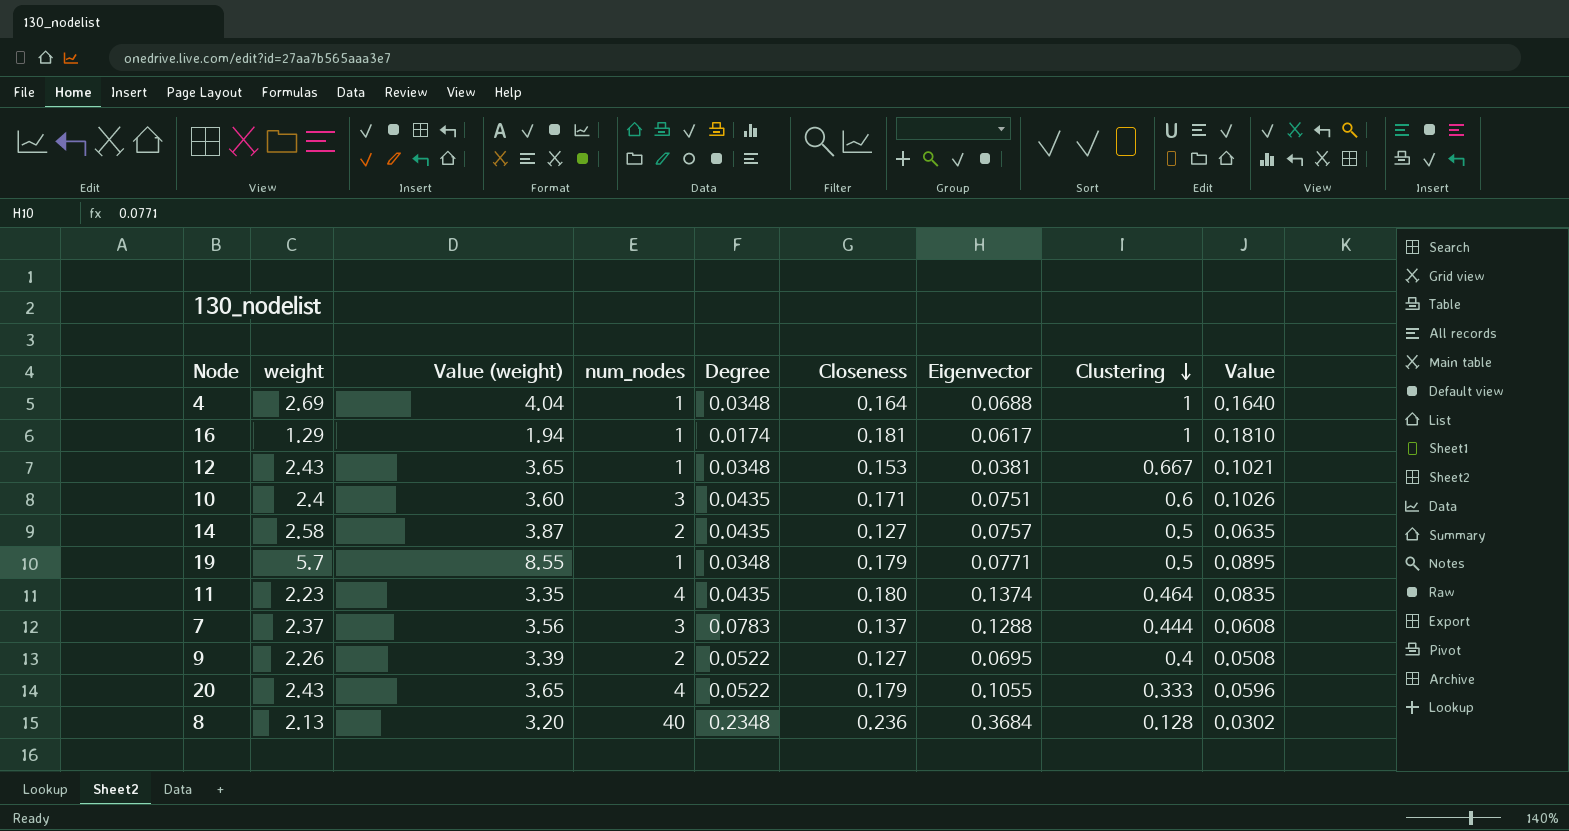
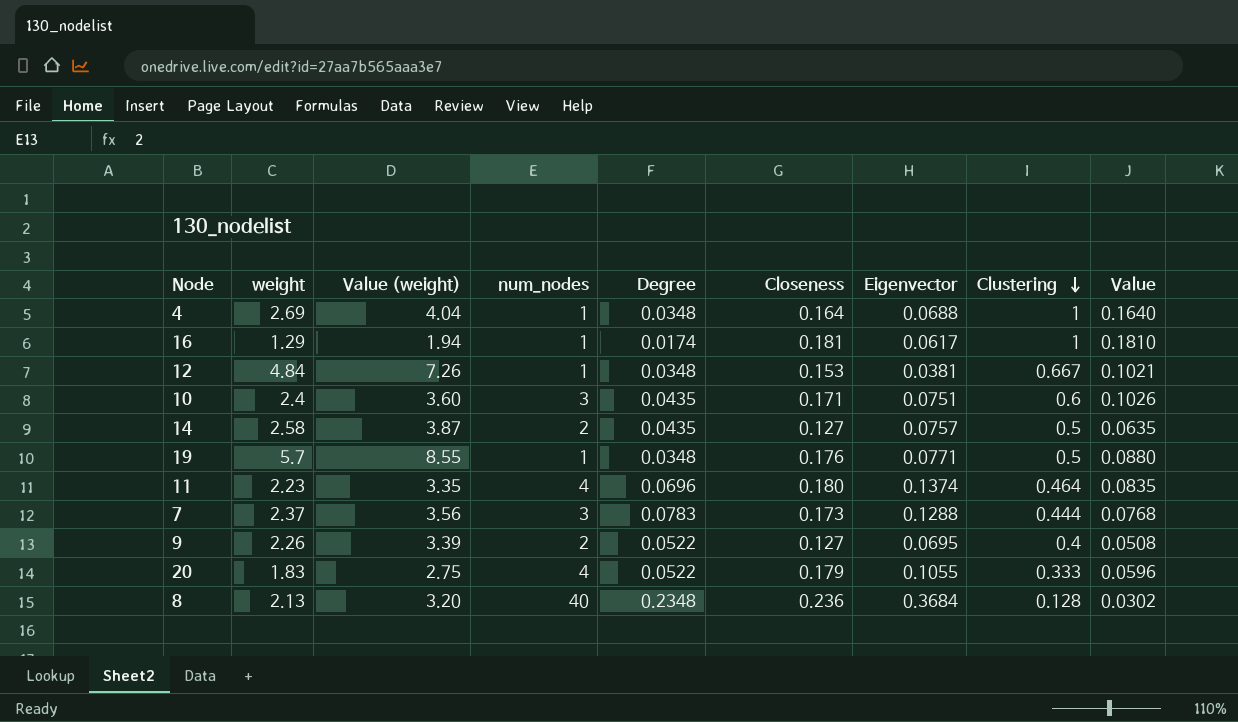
12 | weight: 2.43 -> 4.84
12 | Value (weight): 3.65 -> 7.26
19 | Closeness: 0.179 -> 0.176
19 | Value: 0.0895 -> 0.0880
11 | Degree: 0.0435 -> 0.0696
7 | Closeness: 0.137 -> 0.173
7 | Value: 0.0608 -> 0.0768
20 | weight: 2.43 -> 1.83
20 | Value (weight): 3.65 -> 2.75

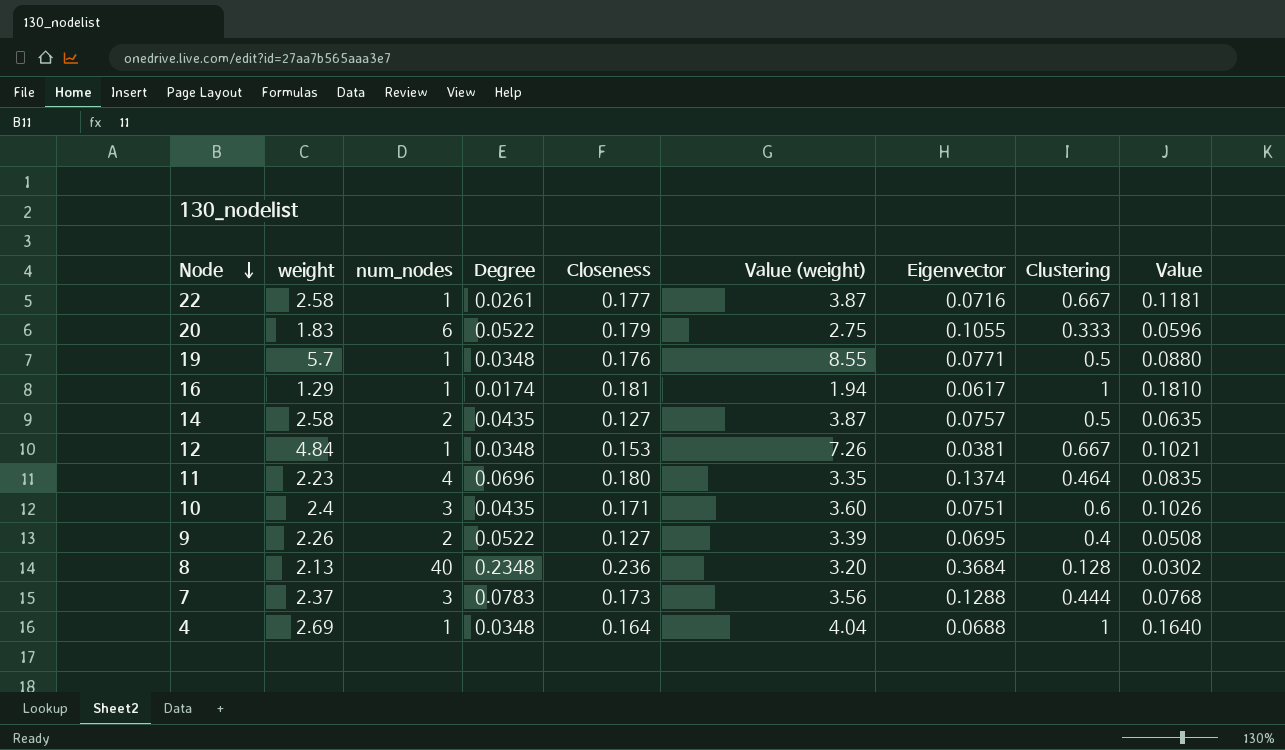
row order: Clustering descending -> Node descending
column Value (weight) | position: 3 -> 6
row 22: none -> 2.58 | 1 | 0.0261 | 0.177 | 3.87 | 0.0716 | 0.667 | 0.1181
20 | num_nodes: 4 -> 6

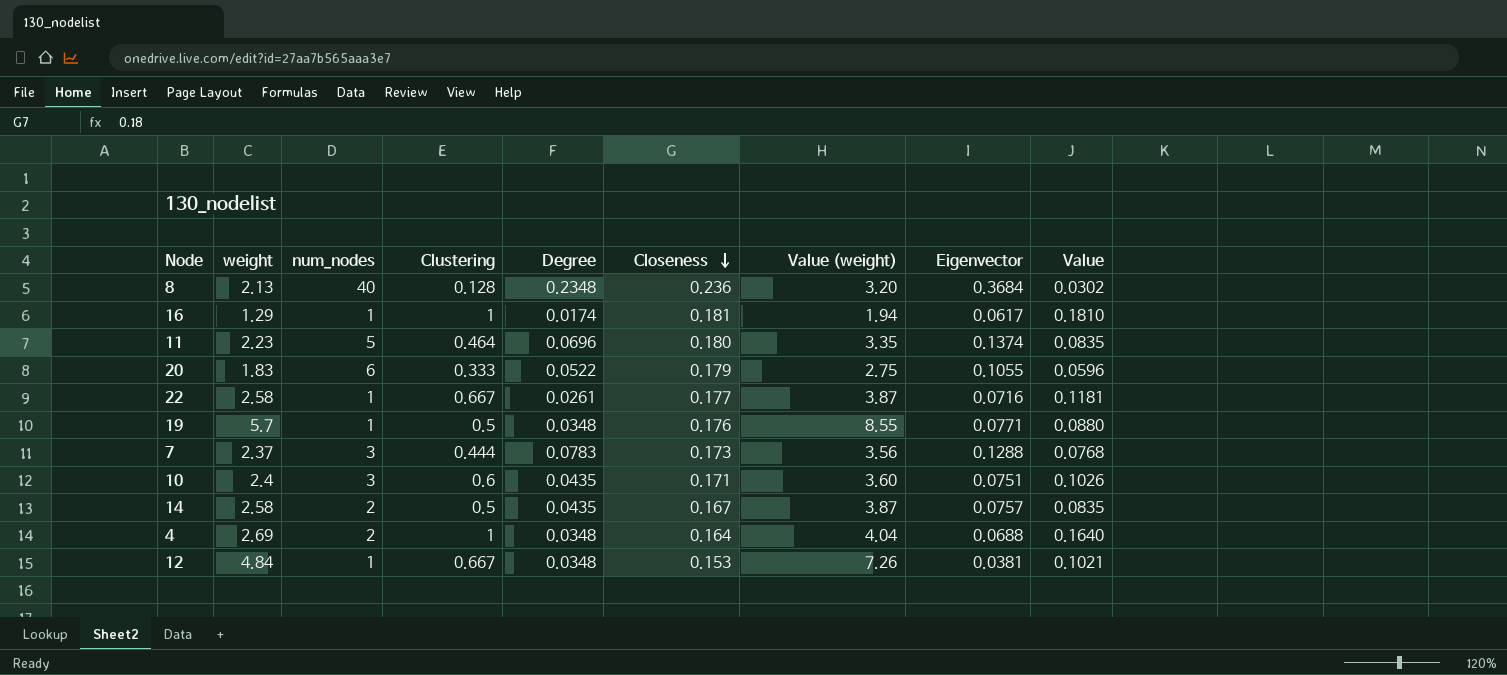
row order: Node descending -> Closeness descending
column Clustering | position: 8 -> 4
row 9: 2.26 | 2 | 0.0522 | 0.127 | 3.39 | 0.0695 | 0.4 | 0.0508 -> none
11 | num_nodes: 4 -> 5
14 | Closeness: 0.127 -> 0.167
14 | Value: 0.0635 -> 0.0835
4 | num_nodes: 1 -> 2

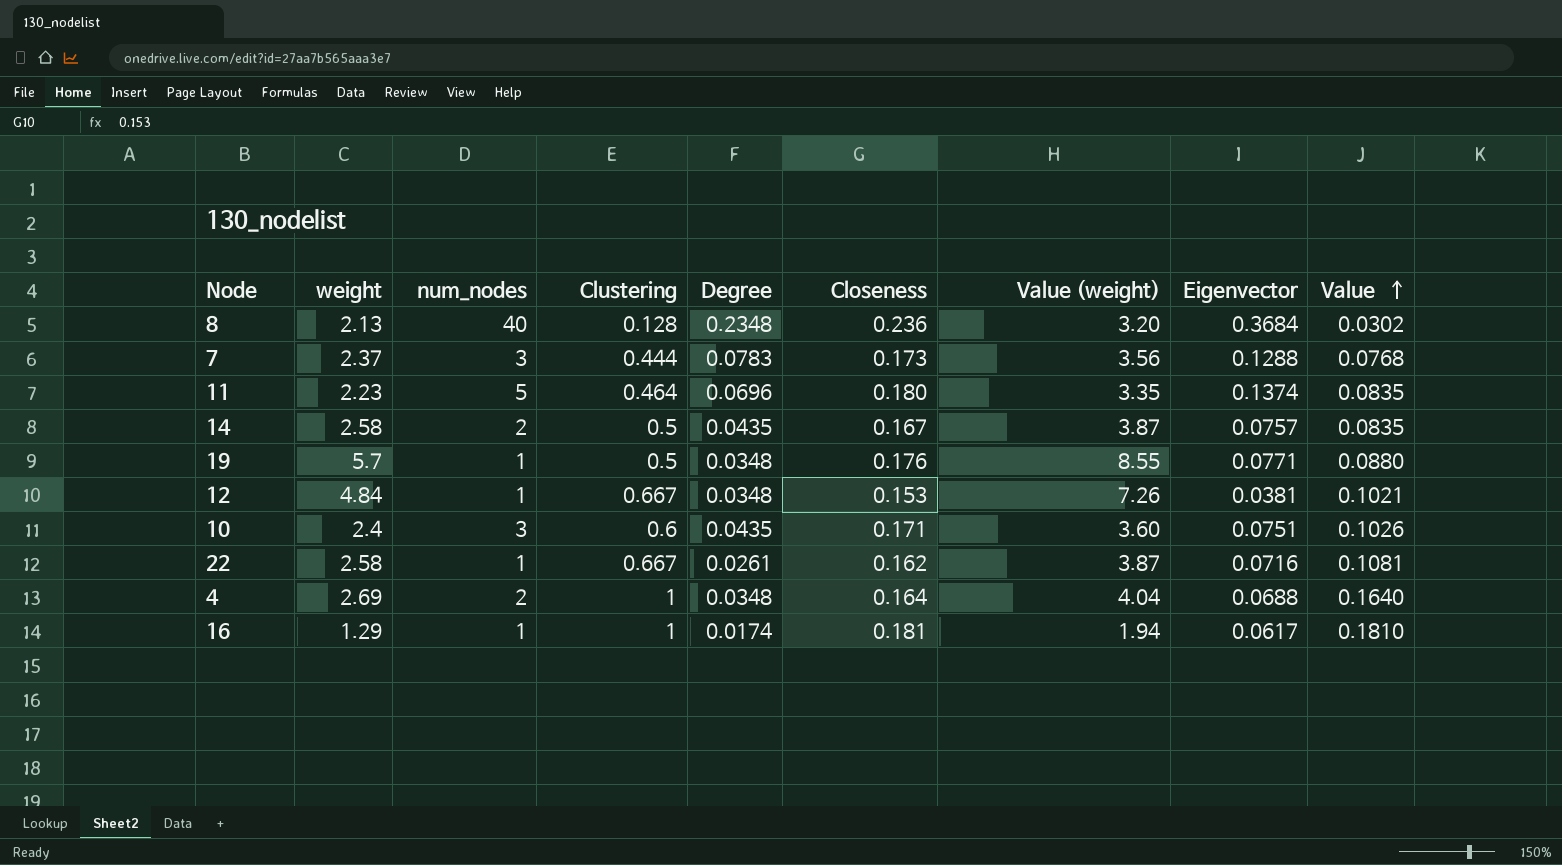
row order: Closeness descending -> Value ascending
row 20: 1.83 | 6 | 0.333 | 0.0522 | 0.179 | 2.75 | 0.1055 | 0.0596 -> none
22 | Closeness: 0.177 -> 0.162
22 | Value: 0.1181 -> 0.1081

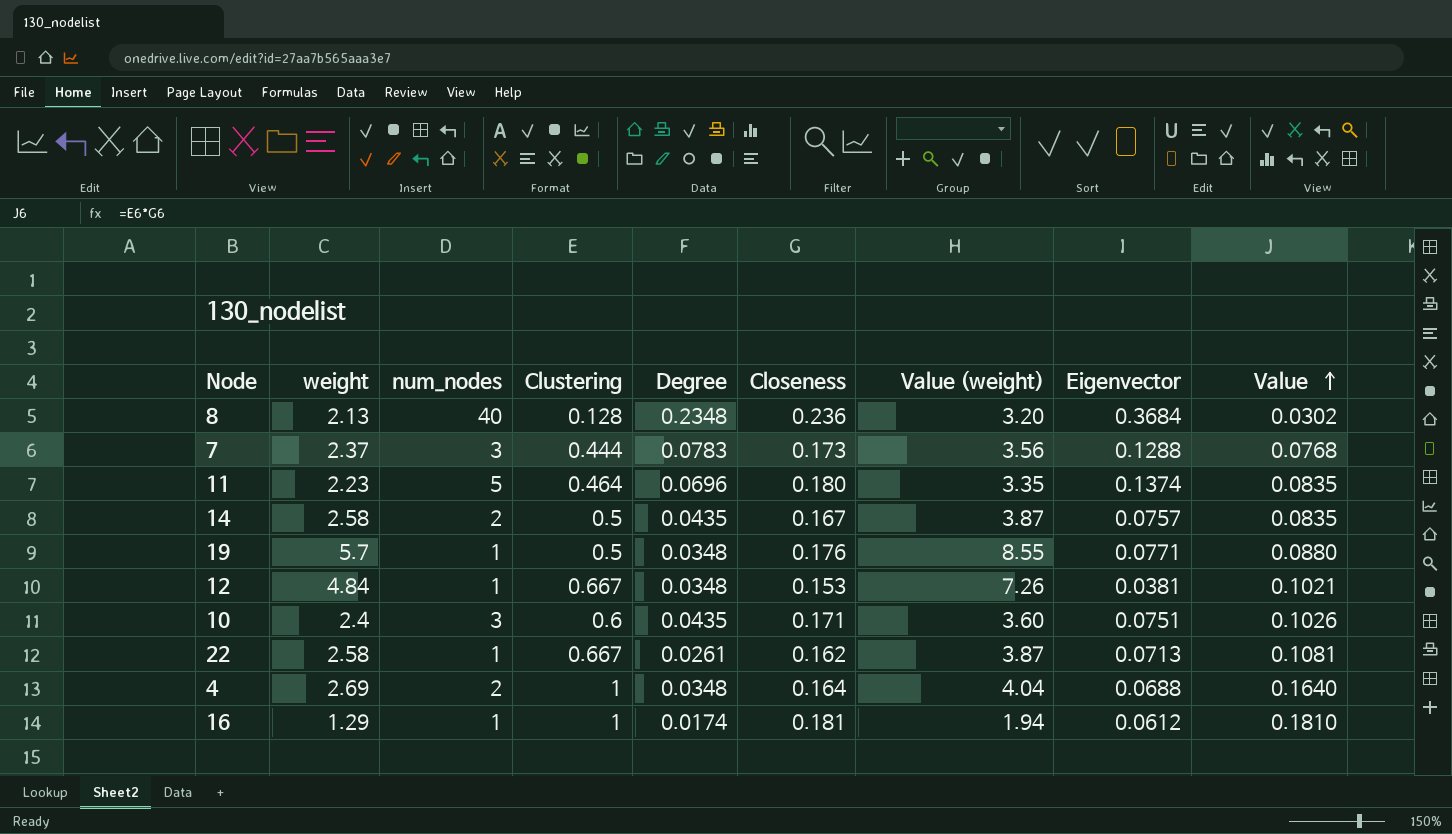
22 | Eigenvector: 0.0716 -> 0.0713
16 | Eigenvector: 0.0617 -> 0.0612

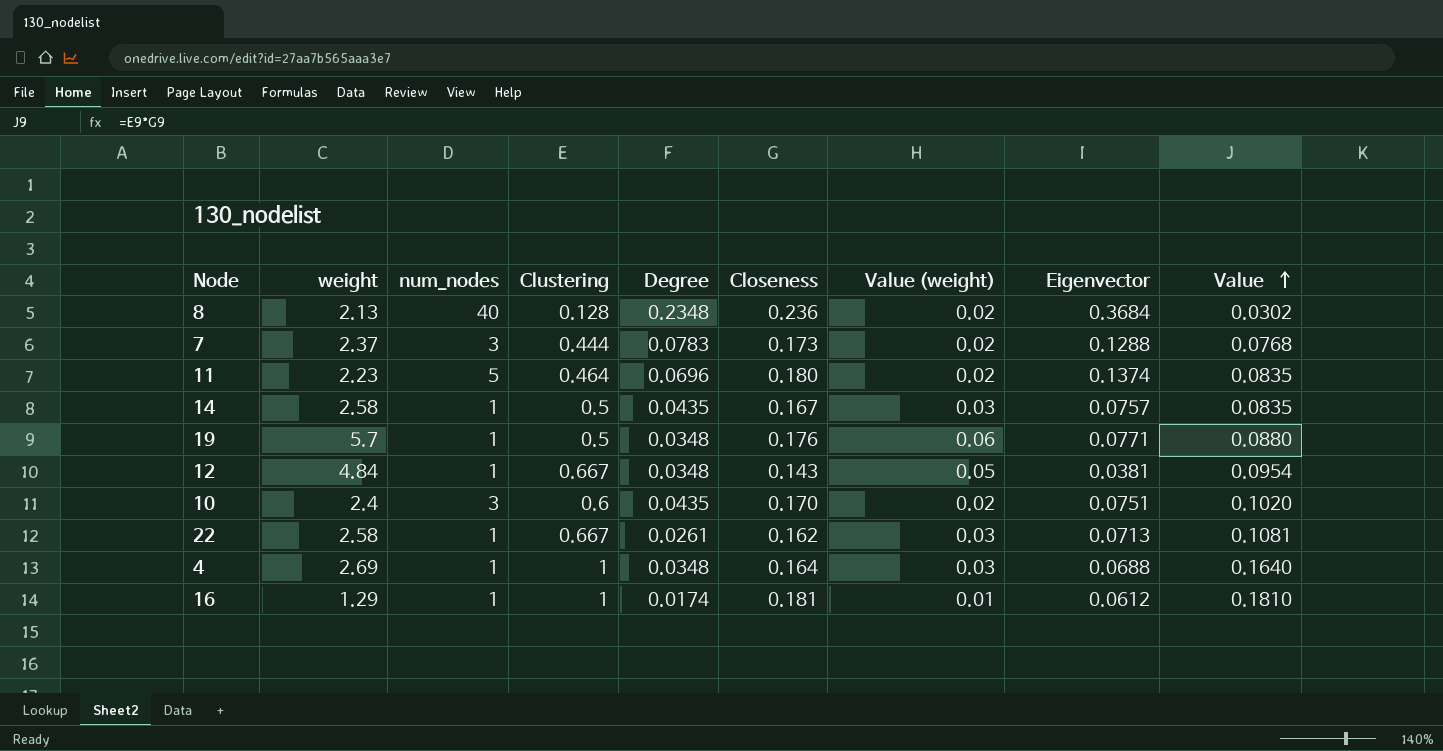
column Value (weight) | formula: [weight] * 1.5 -> [weight] * 0.01
14 | num_nodes: 2 -> 1
12 | Closeness: 0.153 -> 0.143
12 | Value: 0.1021 -> 0.0954
10 | Closeness: 0.171 -> 0.170
10 | Value: 0.1026 -> 0.1020
4 | num_nodes: 2 -> 1

